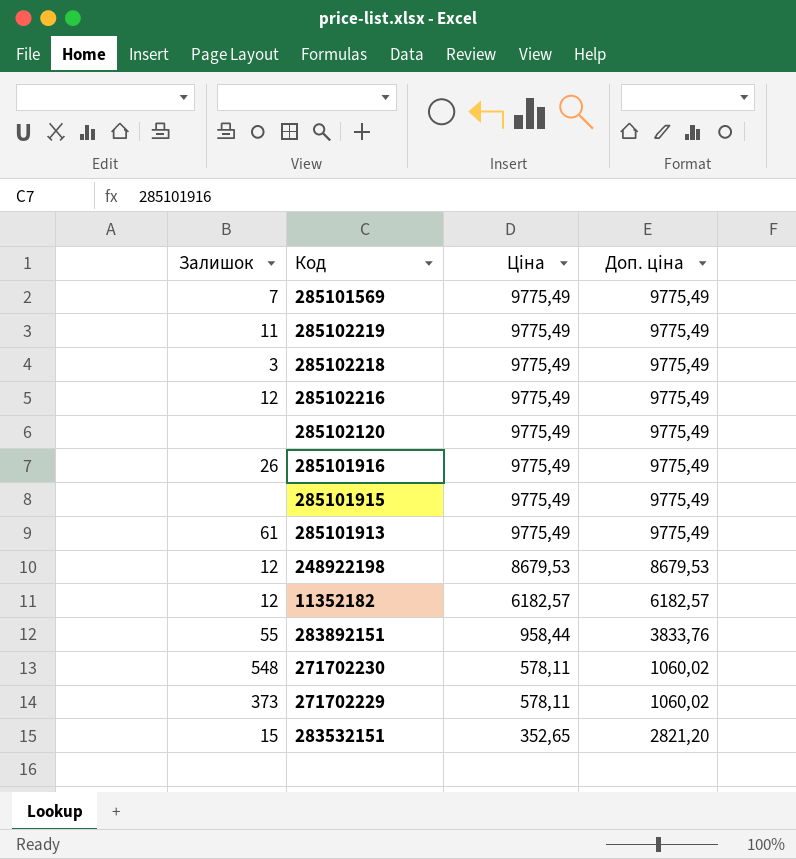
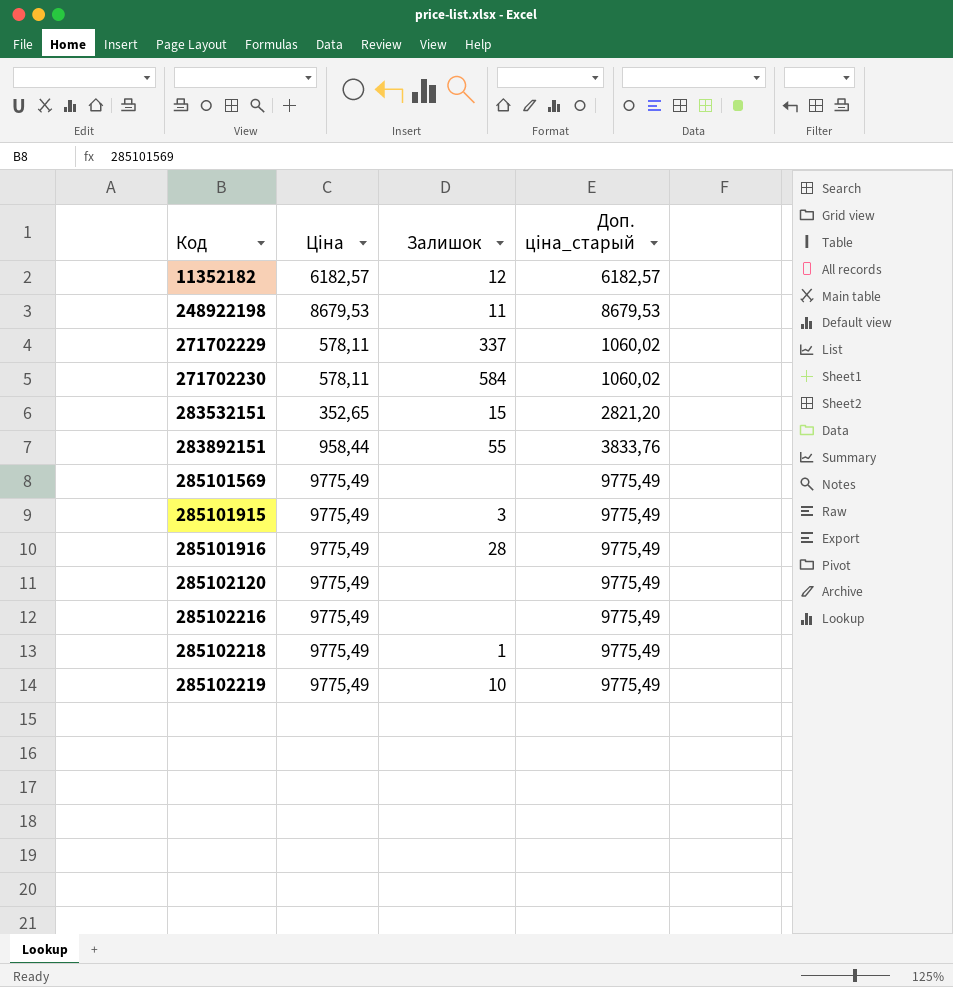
row order: Ціна descending -> Код ascending
column Залишок | position: 1 -> 3
column name: Доп. ціна -> Доп. ціна_старый
row 285101913: 61 | 9775,49 | 9775,49 -> none
248922198 | Залишок: 12 -> 11
271702229 | Залишок: 373 -> 337
271702230 | Залишок: 548 -> 584
285101569 | Залишок: 7 -> none
285101915 | Залишок: none -> 3
285101916 | Залишок: 26 -> 28
285102216 | Залишок: 12 -> none
285102218 | Залишок: 3 -> 1
285102219 | Залишок: 11 -> 10

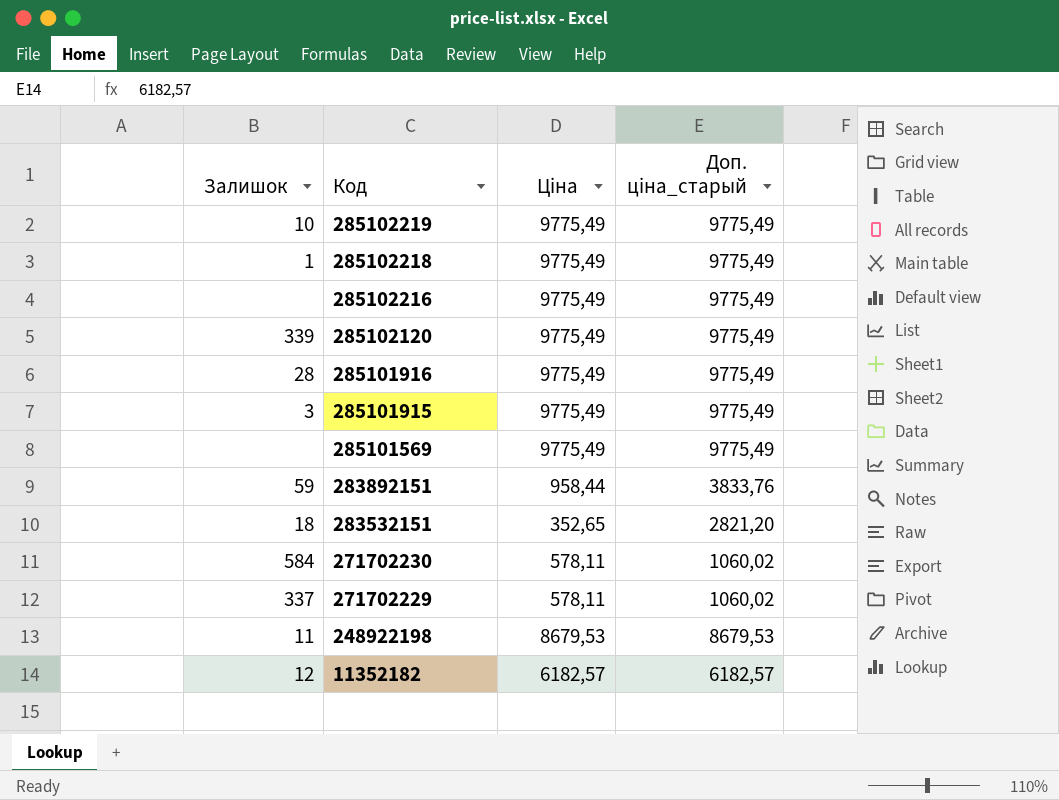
row order: Код ascending -> Код descending
column Залишок | position: 3 -> 1
285102120 | Залишок: none -> 339
283892151 | Залишок: 55 -> 59
283532151 | Залишок: 15 -> 18

